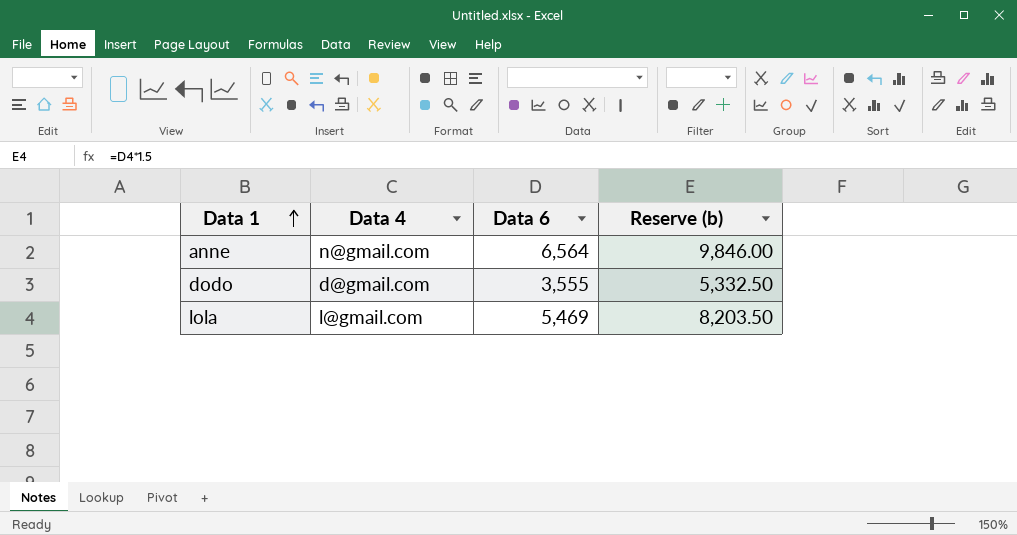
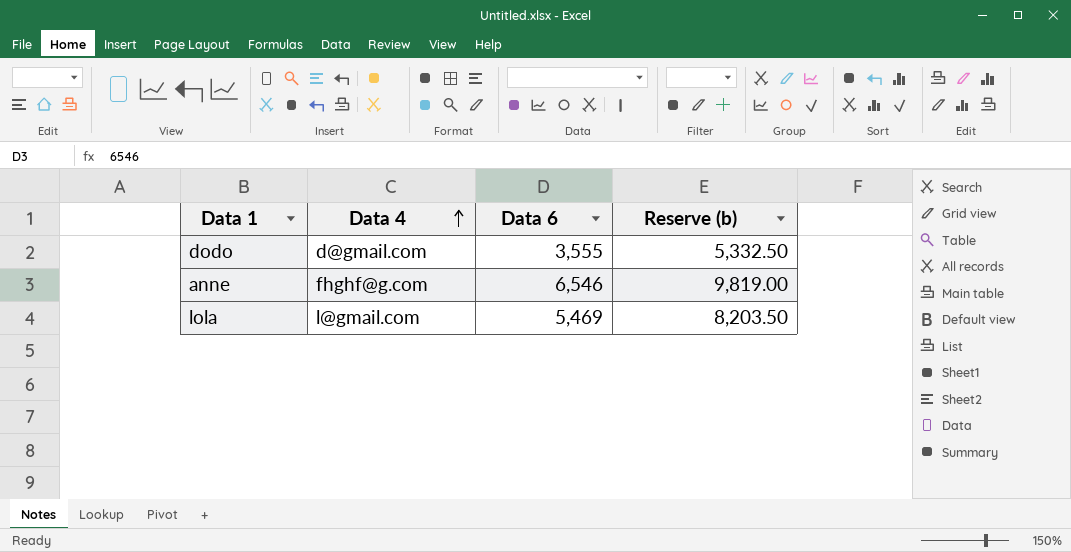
row order: Data 1 ascending -> Data 4 ascending
anne | Data 4: n@gmail.com -> fhghf@g.com
anne | Data 6: 6,564 -> 6,546
anne | Reserve (b): 9,846.00 -> 9,819.00

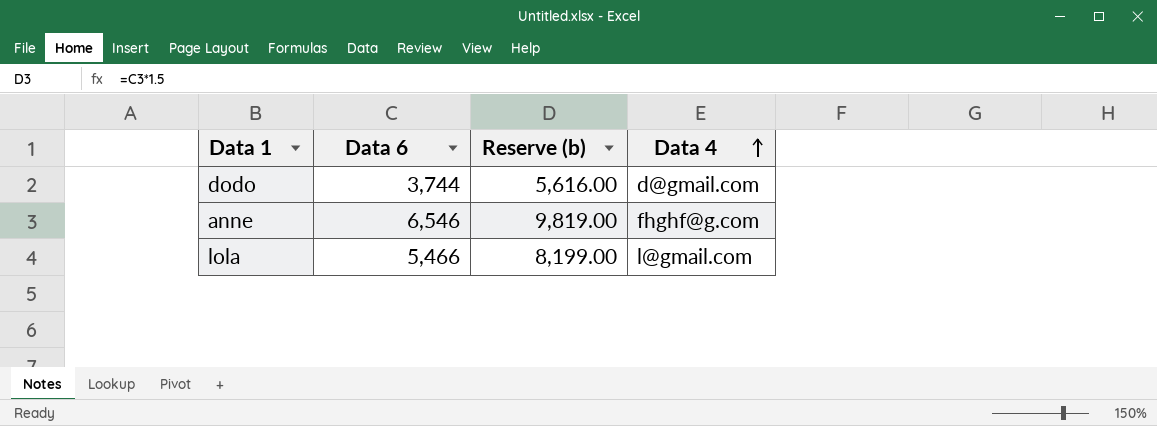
column Data 4 | position: 2 -> 4
dodo | Data 6: 3,555 -> 3,744
dodo | Reserve (b): 5,332.50 -> 5,616.00
lola | Data 6: 5,469 -> 5,466
lola | Reserve (b): 8,203.50 -> 8,199.00

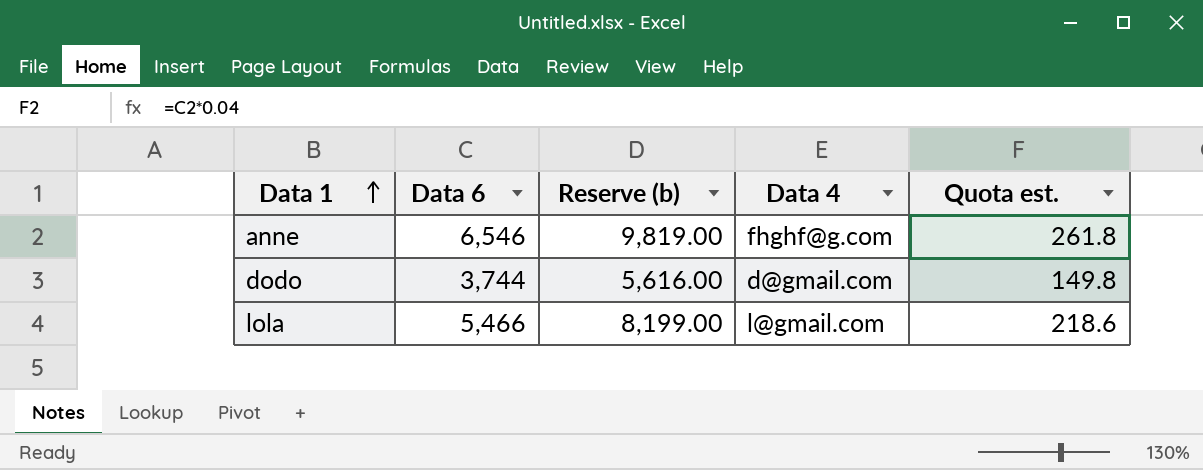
row order: Data 4 ascending -> Data 1 ascending
column Quota est. | formula: none -> [Data 6] * 0.04

